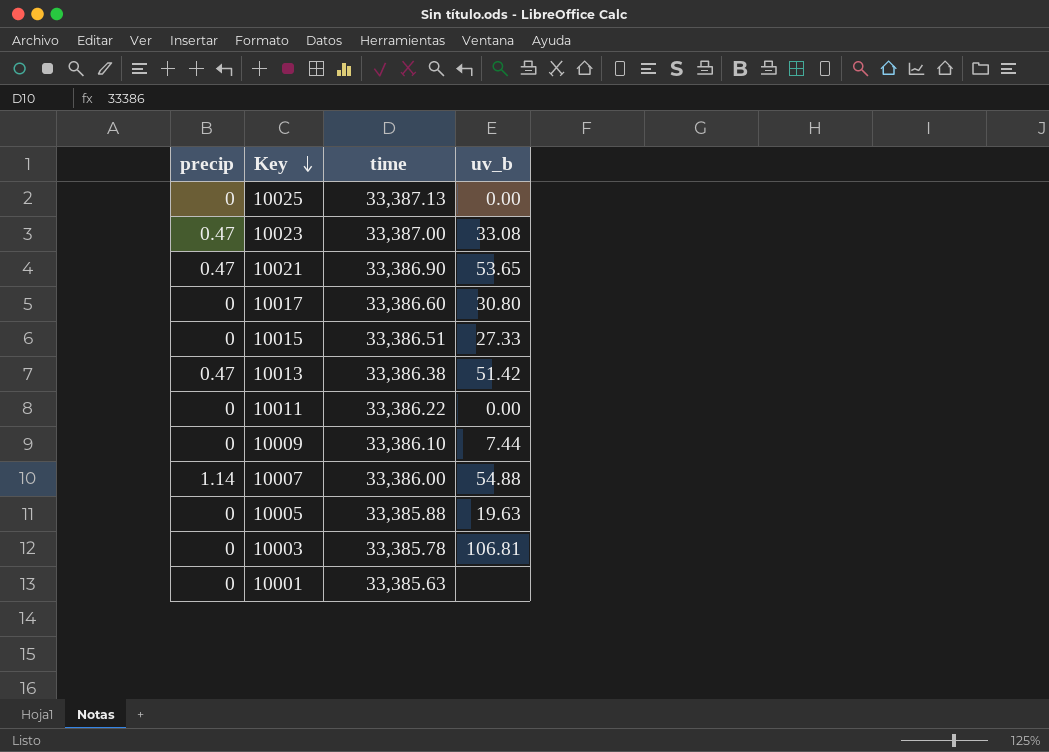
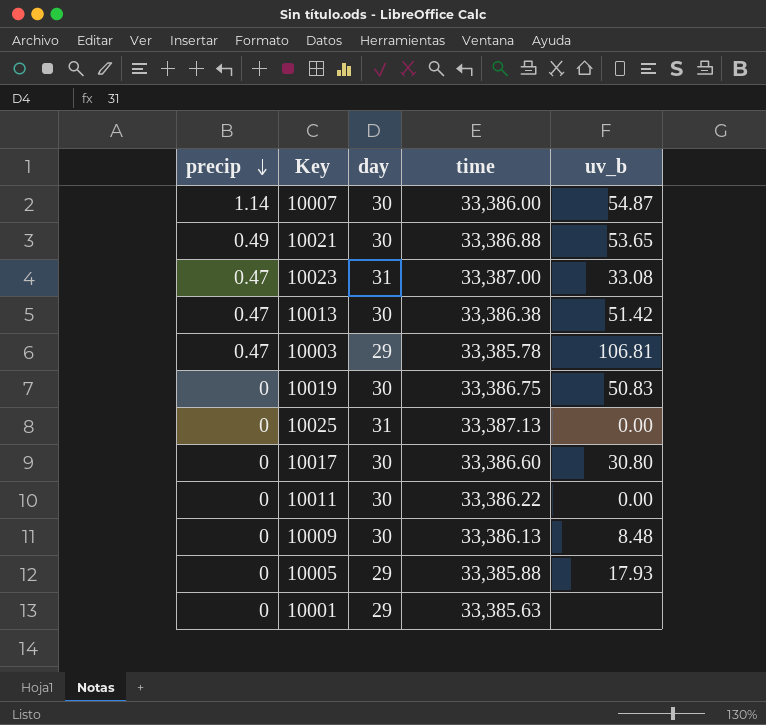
row order: Key descending -> precip descending
column day | position: none -> 3
row 10015: 0 | 33,386.51 | 27.33 -> none
10007 | uv_b: 54.88 -> 54.87
10021 | precip: 0.47 -> 0.49
10021 | time: 33,386.90 -> 33,386.88
10003 | precip: 0 -> 0.47
row 10019: none -> 0 | 30 | 33,386.75 | 50.83
10009 | time: 33,386.10 -> 33,386.13
10009 | uv_b: 7.44 -> 8.48
10005 | uv_b: 19.63 -> 17.93

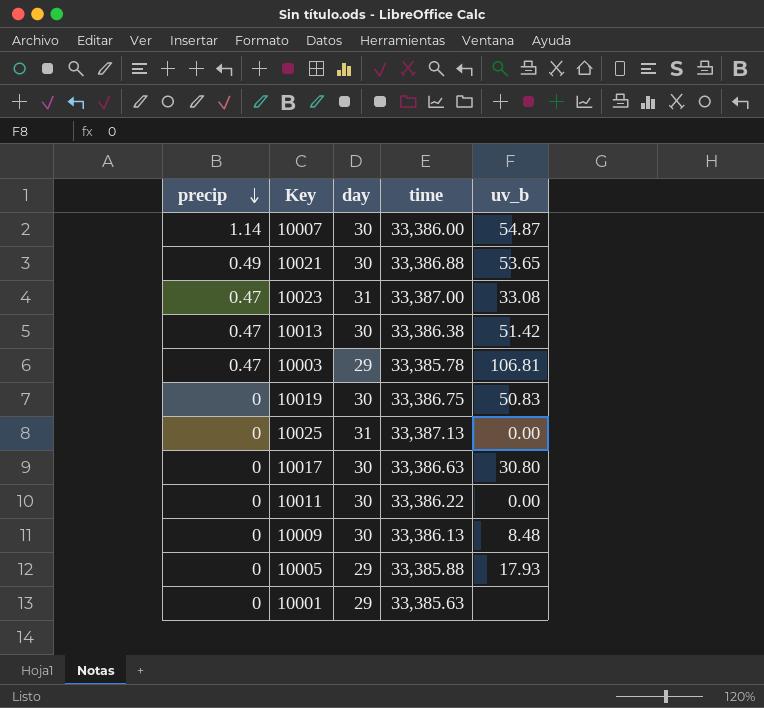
10017 | time: 33,386.60 -> 33,386.63

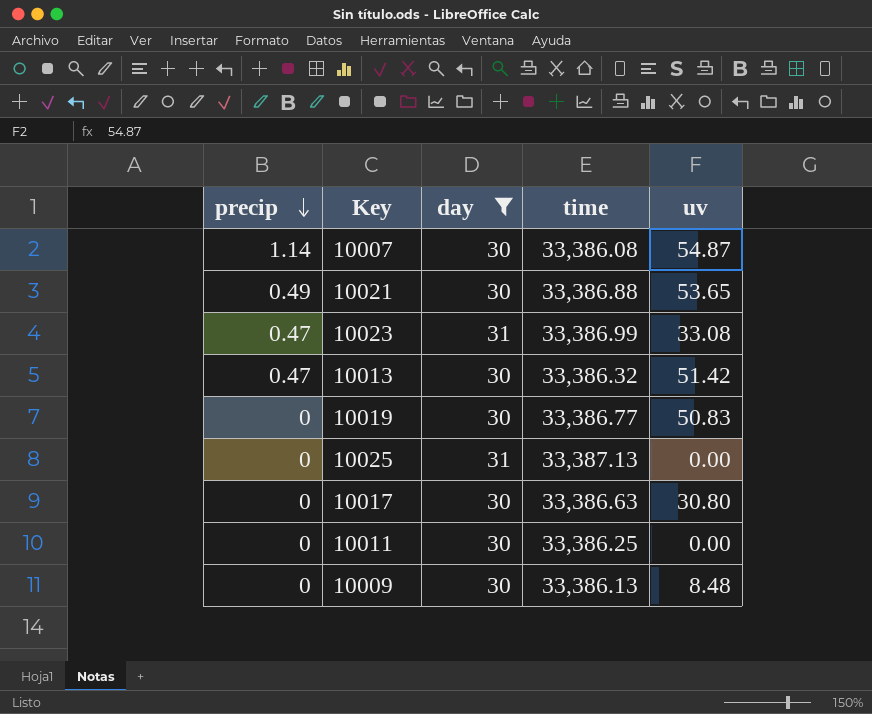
filter: none -> day != 29
column name: uv_b -> uv
10007 | time: 33,386.00 -> 33,386.08
10023 | time: 33,387.00 -> 33,386.99
10013 | time: 33,386.38 -> 33,386.32
10019 | time: 33,386.75 -> 33,386.77
10011 | time: 33,386.22 -> 33,386.25

